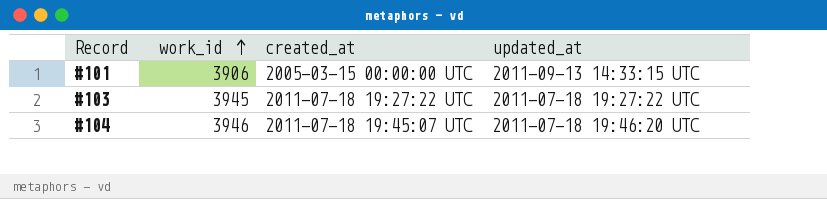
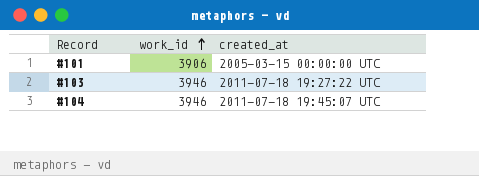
column updated_at | position: 4 -> none
#103 | work_id: 3945 -> 3946

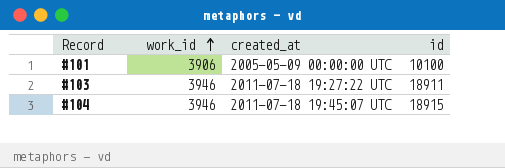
column id | position: none -> 4
#101 | created_at: 2005-03-15 00:00:00 UTC -> 2005-05-09 00:00:00 UTC

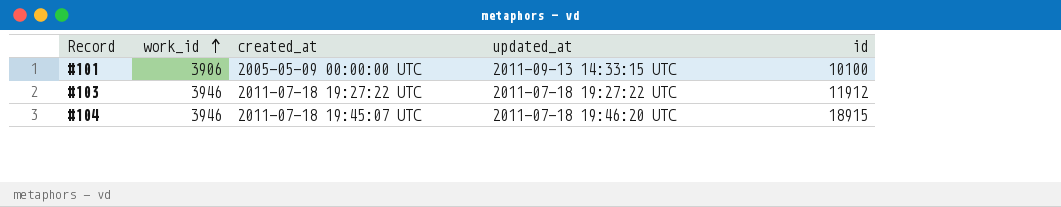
column updated_at | position: none -> 4
#103 | id: 18911 -> 11912

